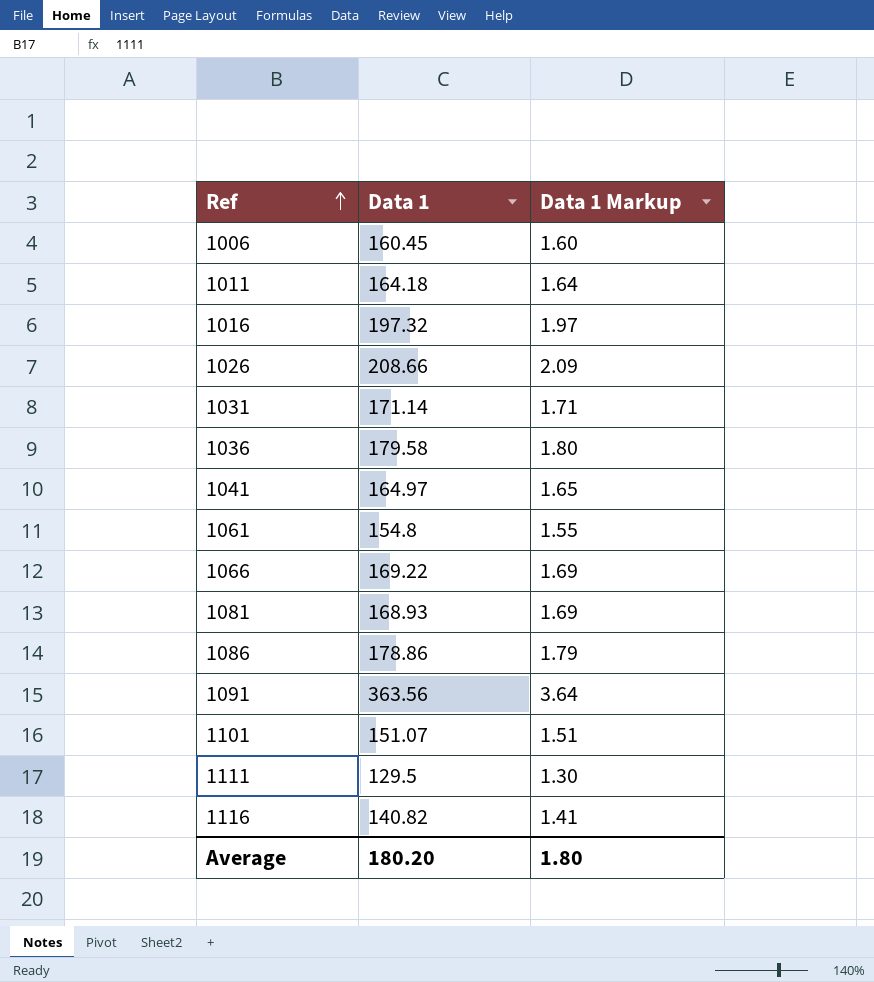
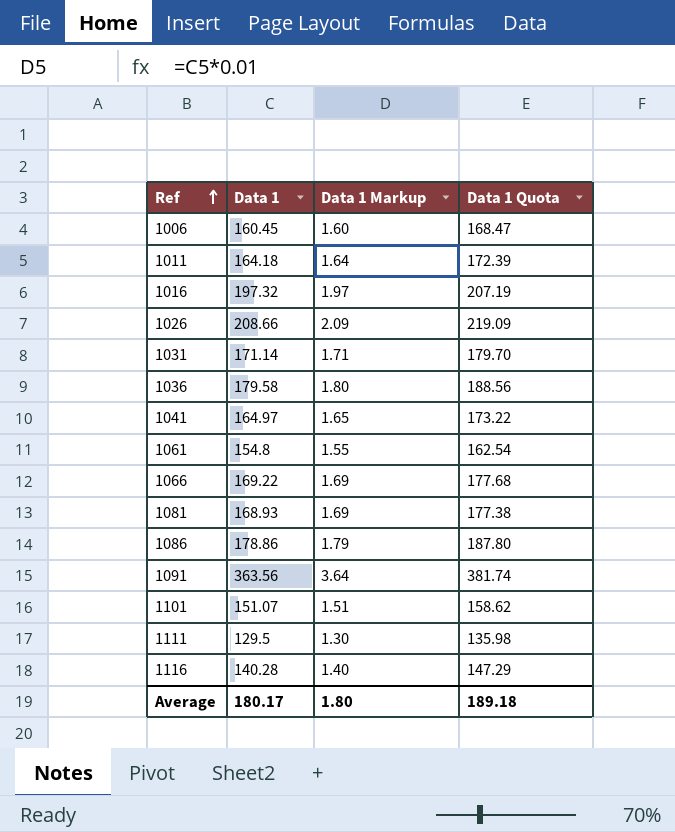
column Data 1 Quota | formula: none -> [Data 1] * 1.05
1116 | Data 1: 140.82 -> 140.28
1116 | Data 1 Markup: 1.41 -> 1.40
Average | Data 1: 180.20 -> 180.17

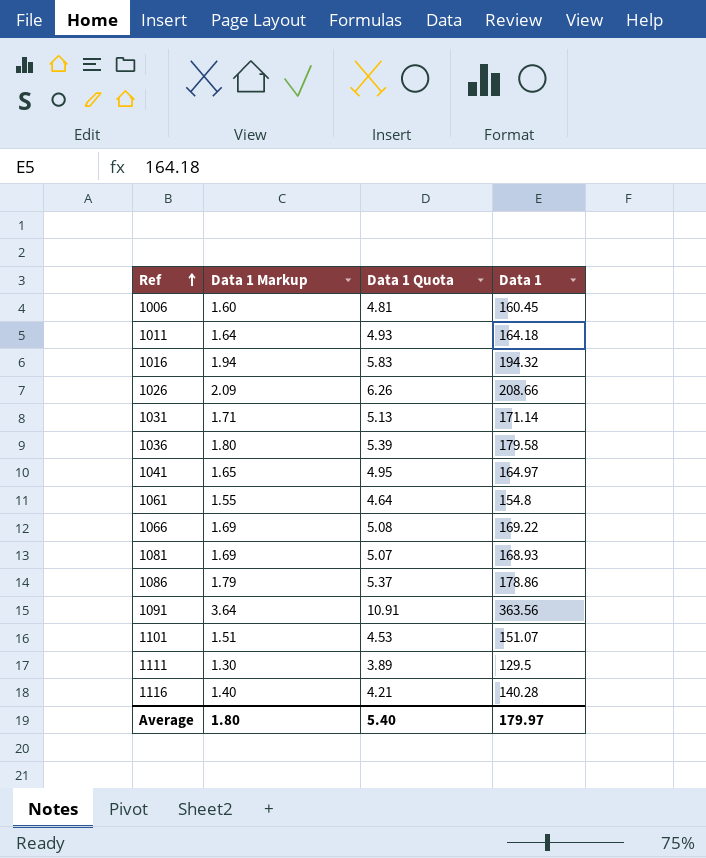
column Data 1 Quota | formula: [Data 1] * 1.05 -> [Data 1] * 0.03
column Data 1 | position: 2 -> 4
1016 | Data 1 Markup: 1.97 -> 1.94
1016 | Data 1: 197.32 -> 194.32
Average | Data 1 Quota: 189.18 -> 5.40
Average | Data 1: 180.17 -> 179.97

